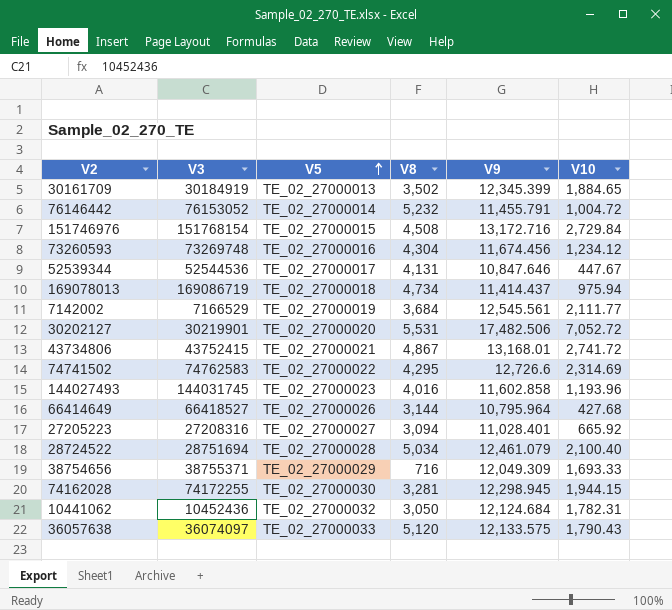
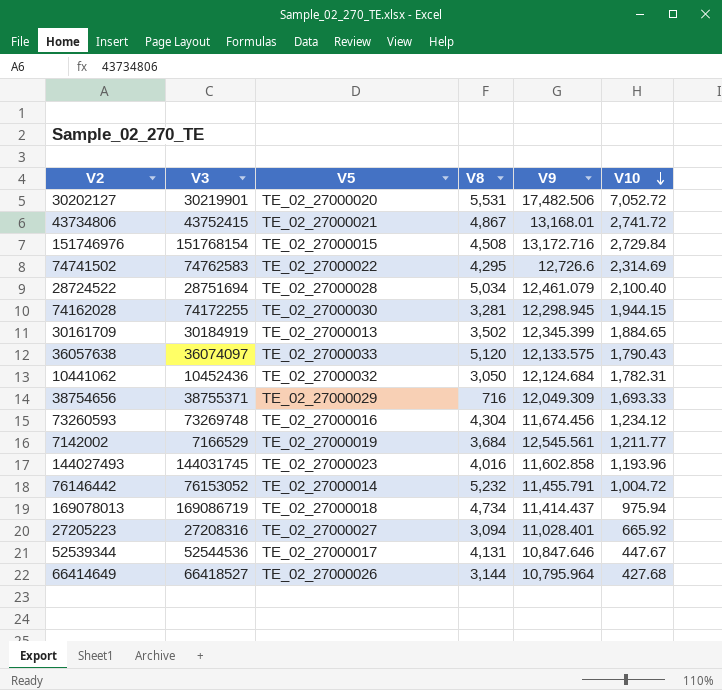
row order: V5 ascending -> V10 descending
7142002 | V10: 2,111.77 -> 1,211.77

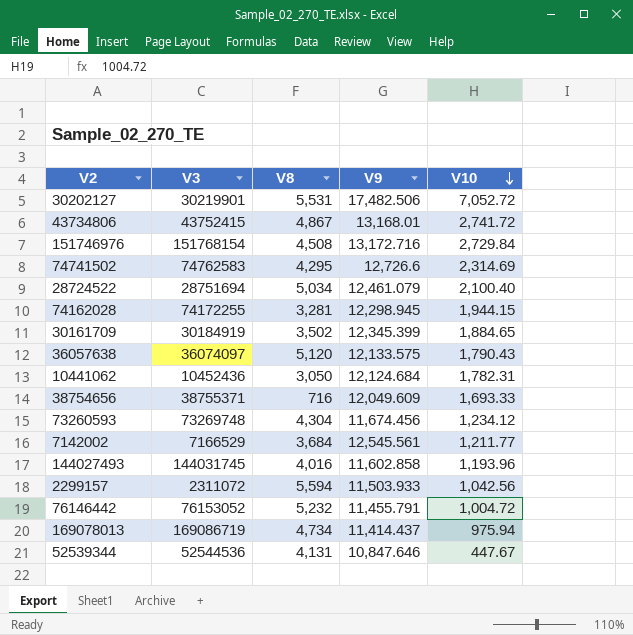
column V5 | position: 3 -> none
row 27205223: 27208316 | TE_02_27000027 | 3,094 | 11,028.401 | 665.92 -> none
row 66414649: 66418527 | TE_02_27000026 | 3,144 | 10,795.964 | 427.68 -> none
38754656 | V9: 12,049.309 -> 12,049.609
row 2299157: none -> 2311072 | 5,594 | 11,503.933 | 1,042.56

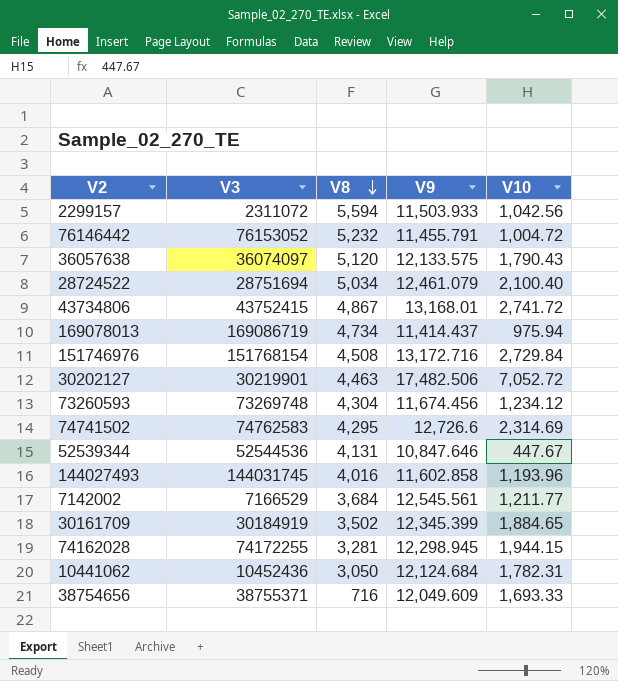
row order: V10 descending -> V8 descending
30202127 | V8: 5,531 -> 4,463

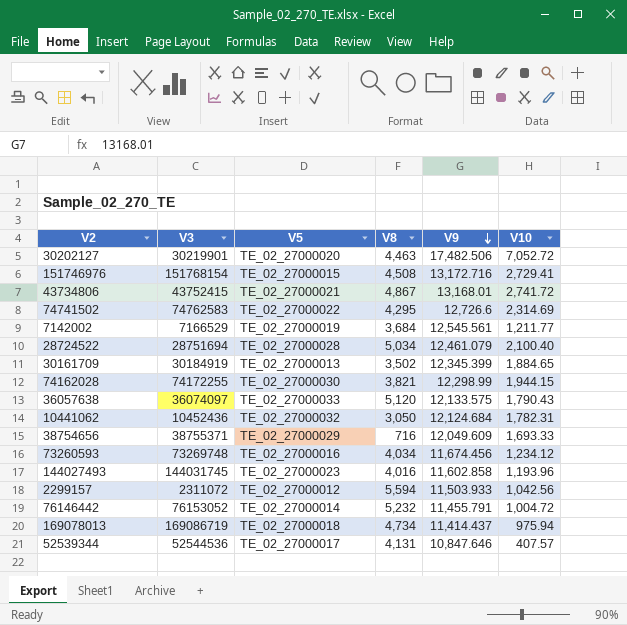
row order: V8 descending -> V9 descending
column V5 | position: none -> 3
151746976 | V10: 2,729.84 -> 2,729.41
74162028 | V8: 3,281 -> 3,821
74162028 | V9: 12,298.945 -> 12,298.99
73260593 | V8: 4,304 -> 4,034
52539344 | V10: 447.67 -> 407.57

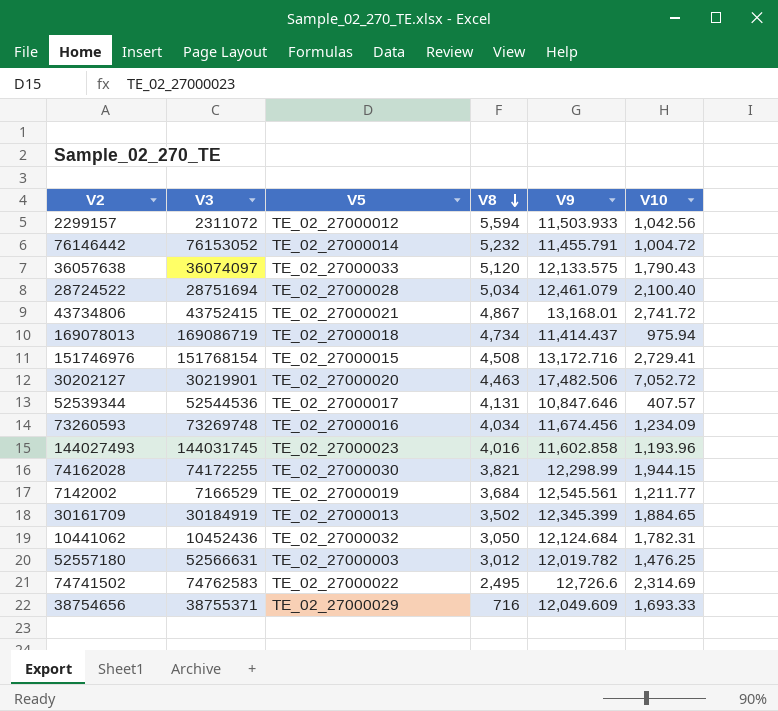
row order: V9 descending -> V8 descending
73260593 | V10: 1,234.12 -> 1,234.09
row 52557180: none -> 52566631 | TE_02_27000003 | 3,012 | 12,019.782 | 1,476.25
74741502 | V8: 4,295 -> 2,495

